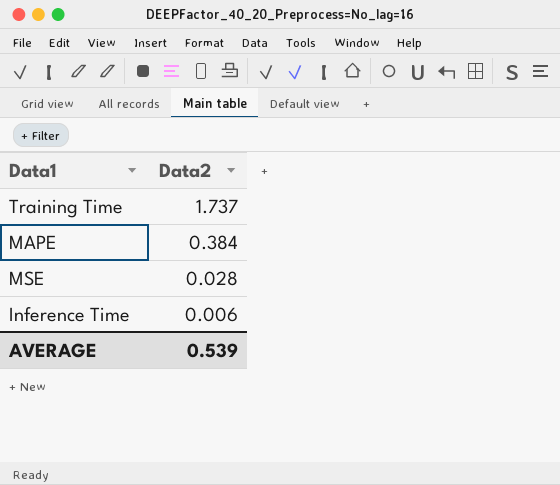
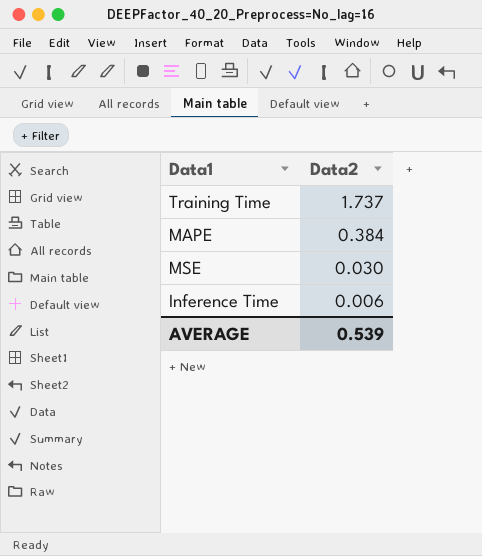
MSE | Data2: 0.028 -> 0.030

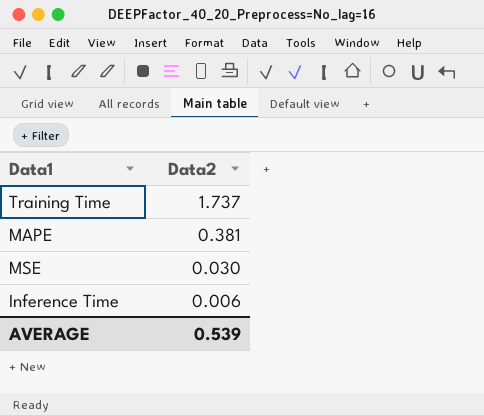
MAPE | Data2: 0.384 -> 0.381

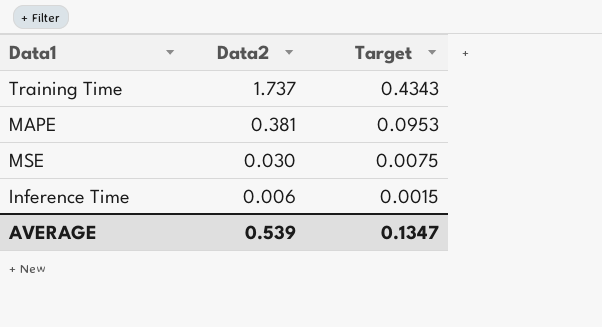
column Target | formula: none -> [Data2] * 0.25

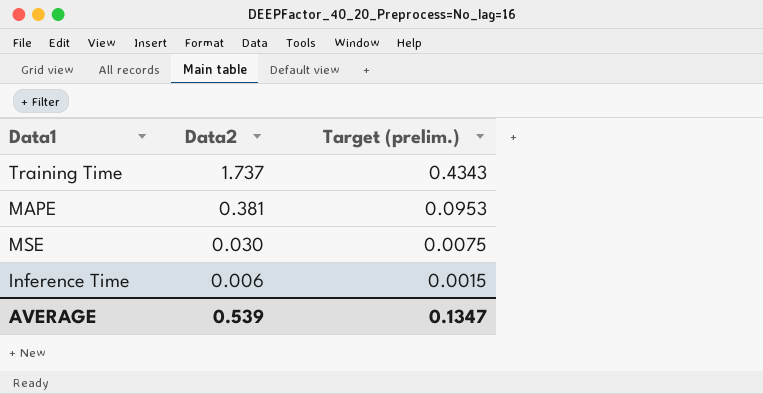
column name: Target -> Target (prelim.)

